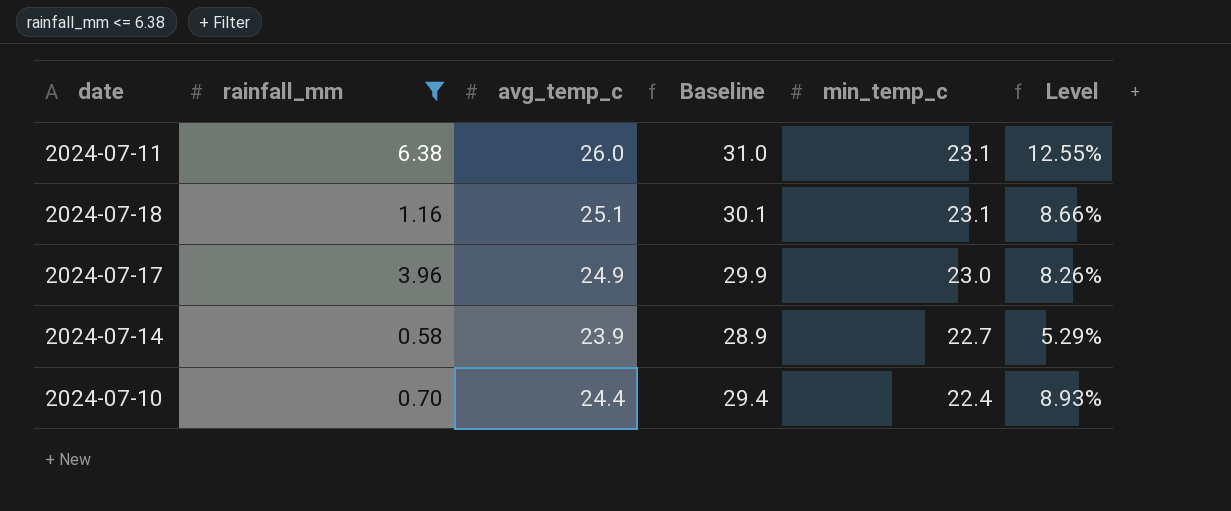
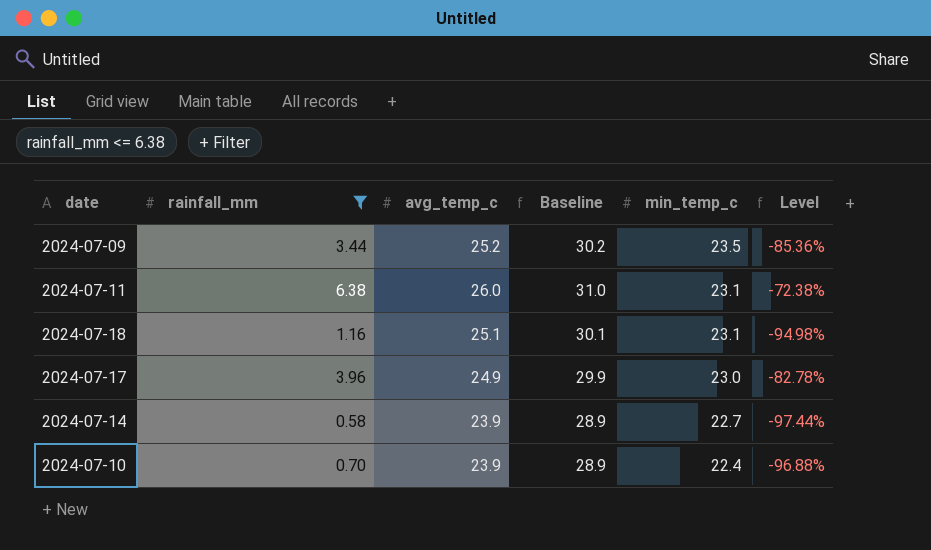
column Level | formula: ([avg_temp_c] - [min_temp_c]) / [min_temp_c] -> ([rainfall_mm] - [min_temp_c]) / [min_temp_c]
row 2024-07-09: none -> 3.44 | 25.2 | 30.2 | 23.5 | -85.36%
2024-07-10 | avg_temp_c: 24.4 -> 23.9
2024-07-10 | Baseline: 29.4 -> 28.9

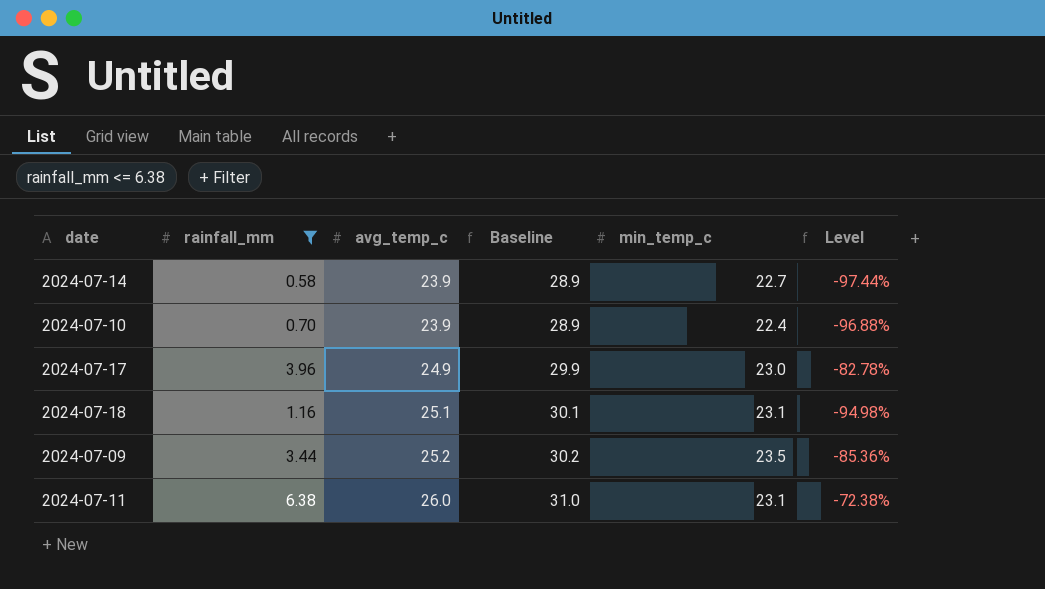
row order: min_temp_c descending -> avg_temp_c ascending

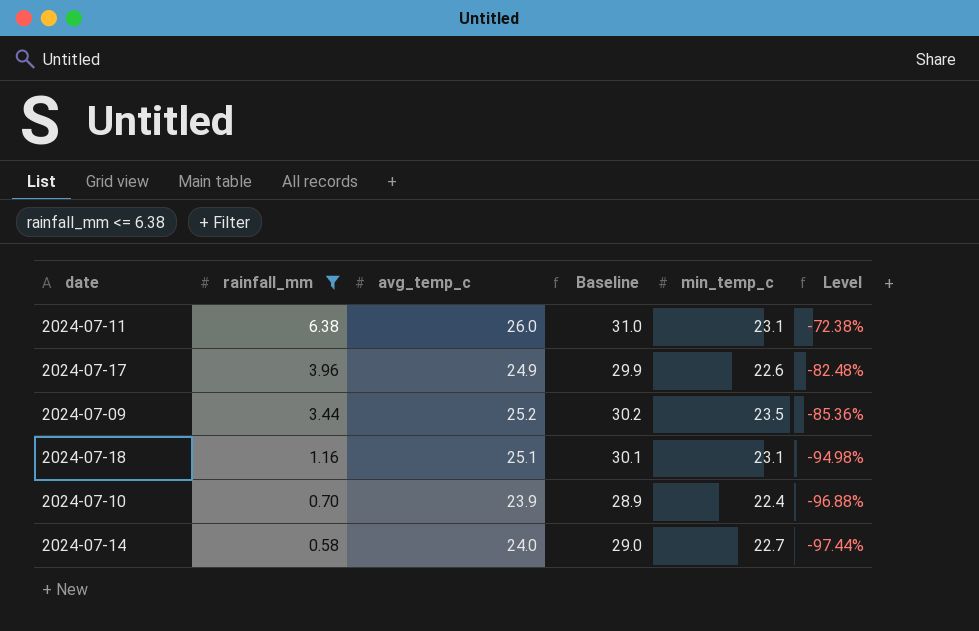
row order: avg_temp_c ascending -> rainfall_mm descending
2024-07-17 | min_temp_c: 23.0 -> 22.6
2024-07-17 | Level: -82.78% -> -82.48%
2024-07-14 | avg_temp_c: 23.9 -> 24.0
2024-07-14 | Baseline: 28.9 -> 29.0

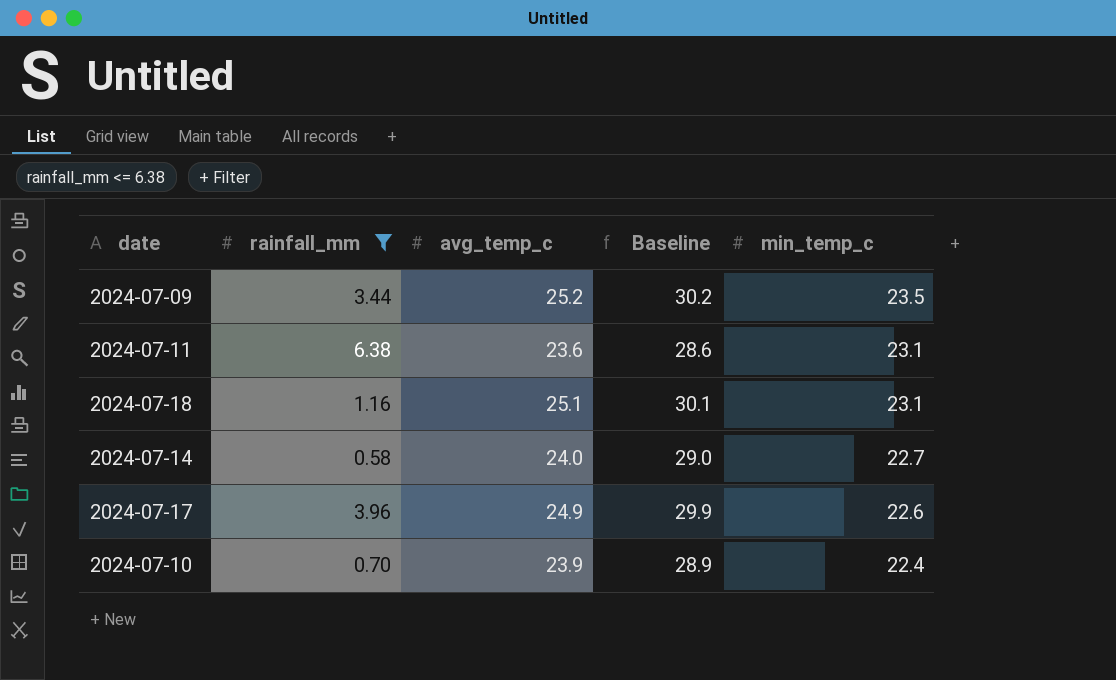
row order: rainfall_mm descending -> min_temp_c descending
column Level | formula: ([rainfall_mm] - [min_temp_c]) / [min_temp_c] -> none
2024-07-11 | avg_temp_c: 26.0 -> 23.6
2024-07-11 | Baseline: 31.0 -> 28.6

